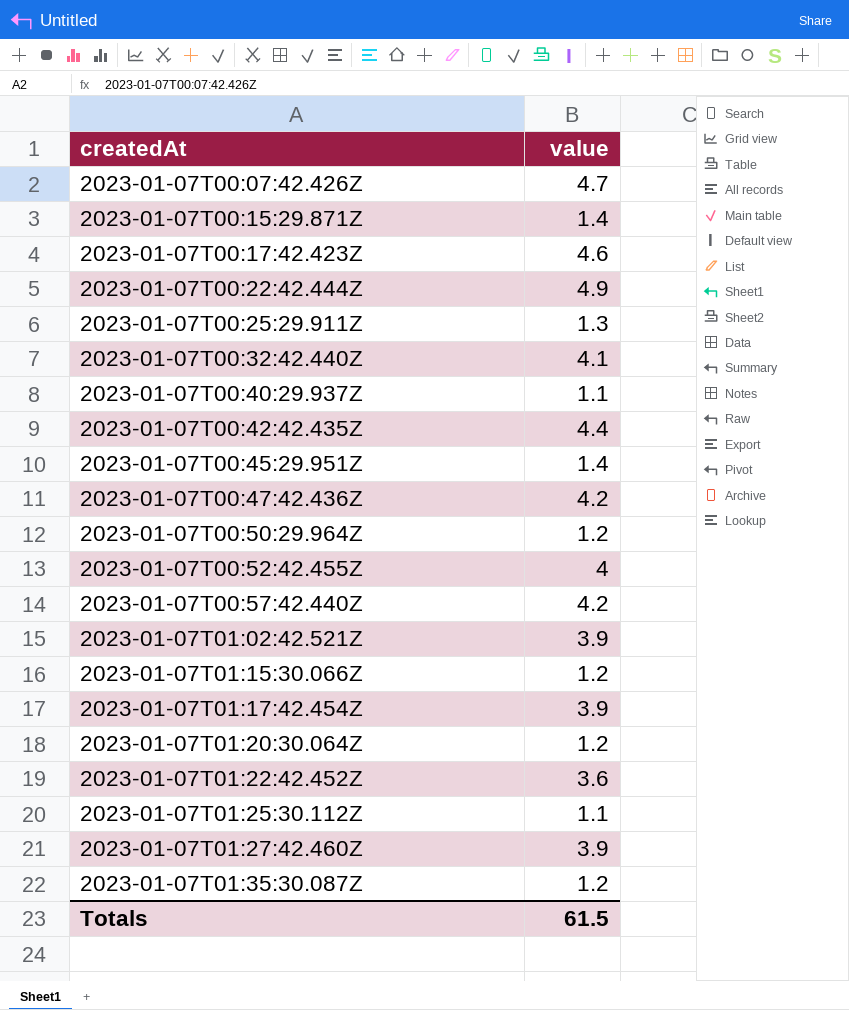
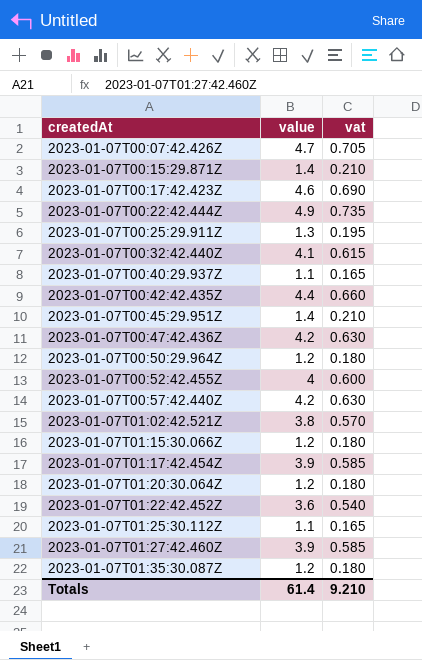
column vat | formula: none -> [value] * 0.15
2023-01-07T01:02:42.521Z | value: 3.9 -> 3.8
Totals | value: 61.5 -> 61.4

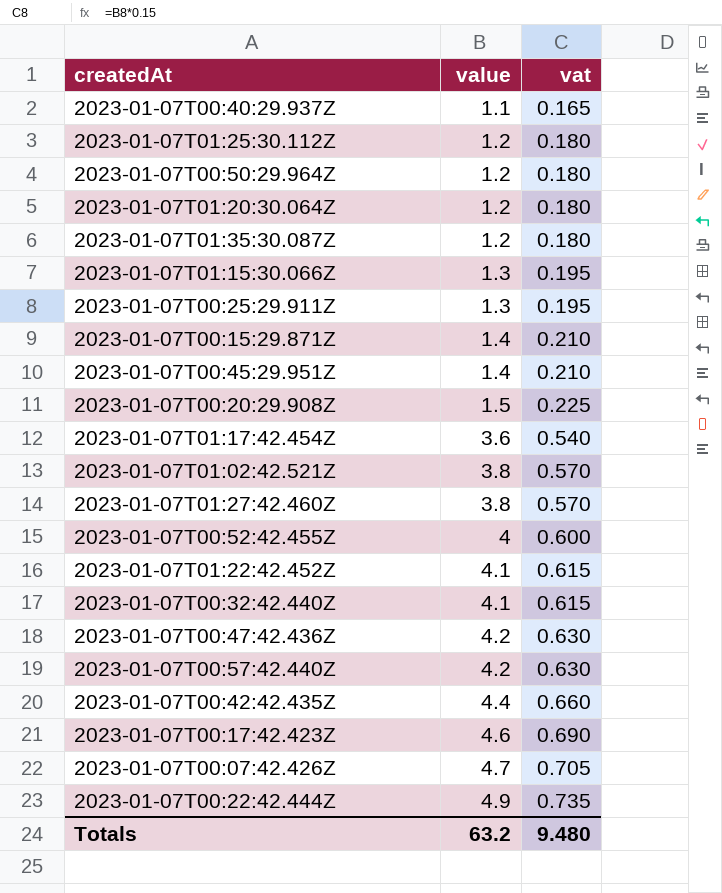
row order: createdAt ascending -> value ascending
2023-01-07T01:25:30.112Z | value: 1.1 -> 1.2
2023-01-07T01:25:30.112Z | vat: 0.165 -> 0.180
2023-01-07T01:15:30.066Z | value: 1.2 -> 1.3
2023-01-07T01:15:30.066Z | vat: 0.180 -> 0.195
row 2023-01-07T00:20:29.908Z: none -> 1.5 | 0.225
2023-01-07T01:17:42.454Z | value: 3.9 -> 3.6
2023-01-07T01:17:42.454Z | vat: 0.585 -> 0.540
2023-01-07T01:27:42.460Z | value: 3.9 -> 3.8
2023-01-07T01:27:42.460Z | vat: 0.585 -> 0.570
2023-01-07T01:22:42.452Z | value: 3.6 -> 4.1
2023-01-07T01:22:42.452Z | vat: 0.540 -> 0.615
Totals | value: 61.4 -> 63.2
Totals | vat: 9.210 -> 9.480

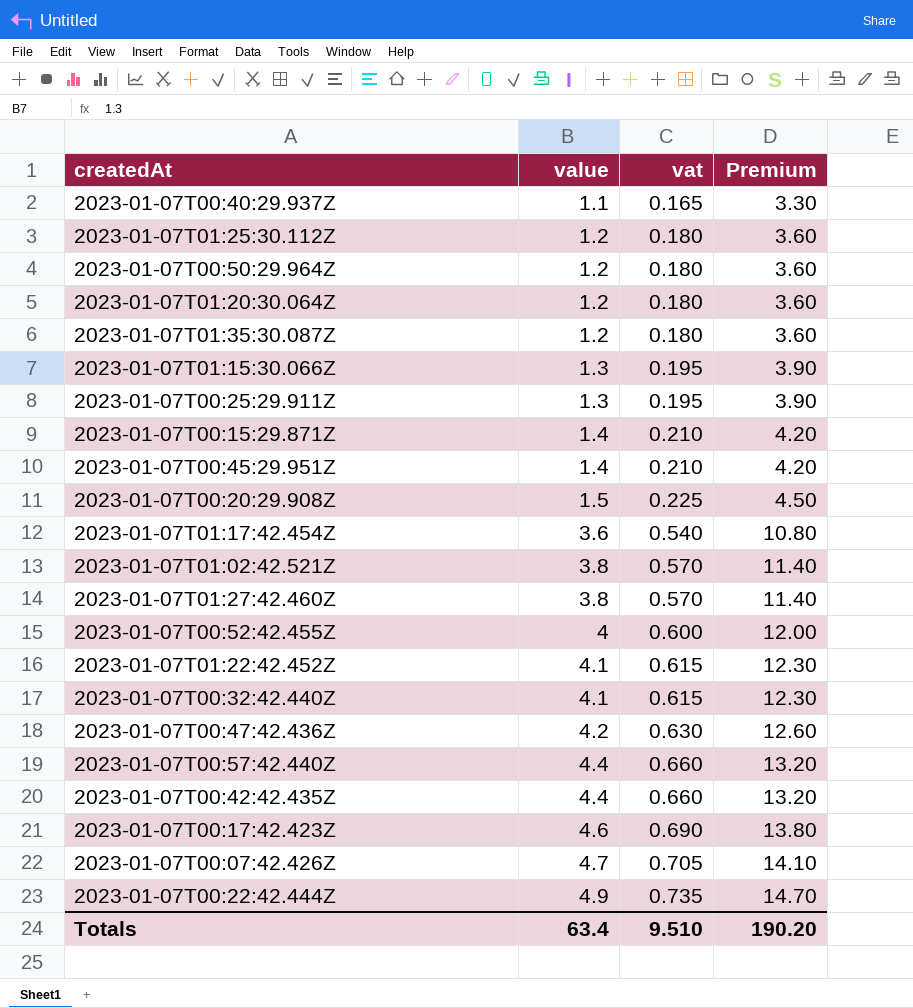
column Premium | formula: none -> [value] * 3
2023-01-07T00:57:42.440Z | value: 4.2 -> 4.4
2023-01-07T00:57:42.440Z | vat: 0.630 -> 0.660
Totals | value: 63.2 -> 63.4
Totals | vat: 9.480 -> 9.510

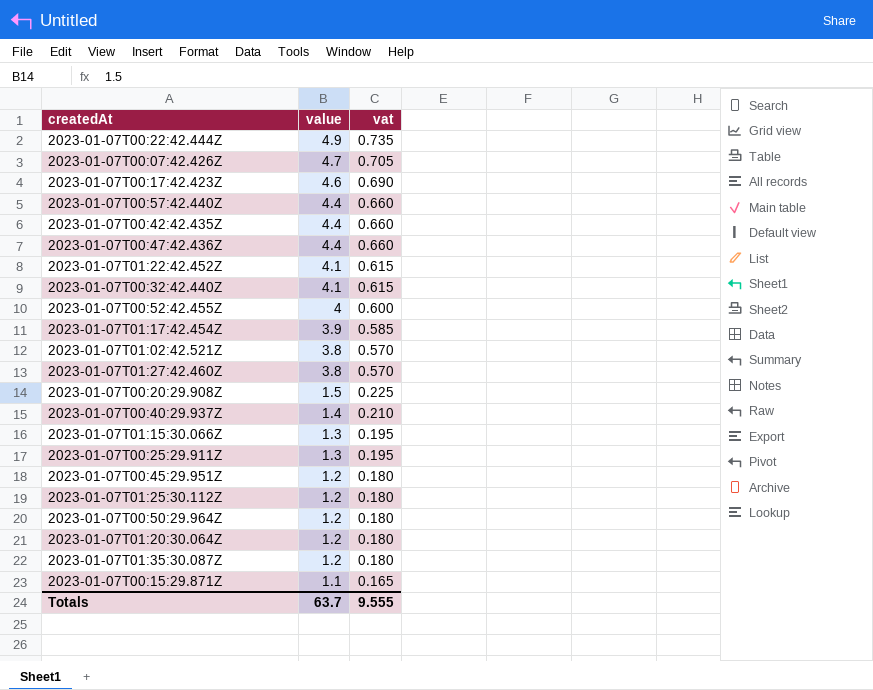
row order: value ascending -> value descending
column Premium | formula: [value] * 3 -> none
2023-01-07T00:47:42.436Z | value: 4.2 -> 4.4
2023-01-07T00:47:42.436Z | vat: 0.630 -> 0.660
2023-01-07T01:17:42.454Z | value: 3.6 -> 3.9
2023-01-07T01:17:42.454Z | vat: 0.540 -> 0.585
2023-01-07T00:40:29.937Z | value: 1.1 -> 1.4
2023-01-07T00:40:29.937Z | vat: 0.165 -> 0.210
2023-01-07T00:45:29.951Z | value: 1.4 -> 1.2
2023-01-07T00:45:29.951Z | vat: 0.210 -> 0.180
2023-01-07T00:15:29.871Z | value: 1.4 -> 1.1
2023-01-07T00:15:29.871Z | vat: 0.210 -> 0.165
Totals | value: 63.4 -> 63.7
Totals | vat: 9.510 -> 9.555

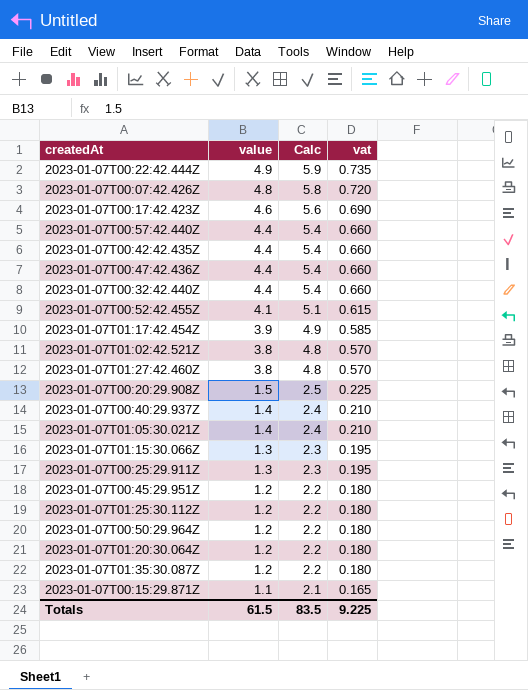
column Calc | formula: none -> [value] + 1
row 2023-01-07T01:22:42.452Z: 4.1 | 0.615 -> none
2023-01-07T00:07:42.426Z | value: 4.7 -> 4.8
2023-01-07T00:07:42.426Z | vat: 0.705 -> 0.720
2023-01-07T00:32:42.440Z | value: 4.1 -> 4.4
2023-01-07T00:32:42.440Z | vat: 0.615 -> 0.660
2023-01-07T00:52:42.455Z | value: 4 -> 4.1
2023-01-07T00:52:42.455Z | vat: 0.600 -> 0.615
row 2023-01-07T01:05:30.021Z: none -> 1.4 | 2.4 | 0.210
Totals | value: 63.7 -> 61.5
Totals | vat: 9.555 -> 9.225

